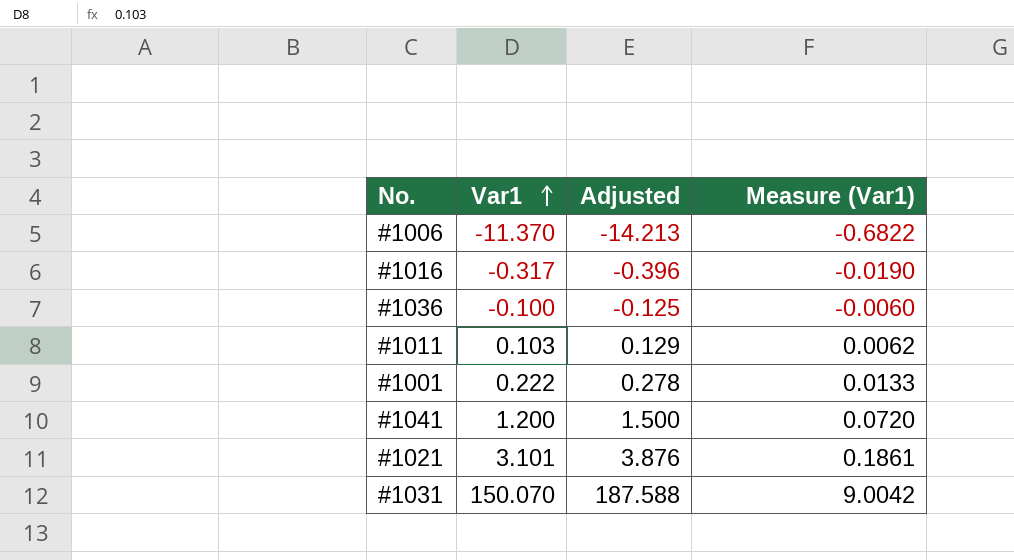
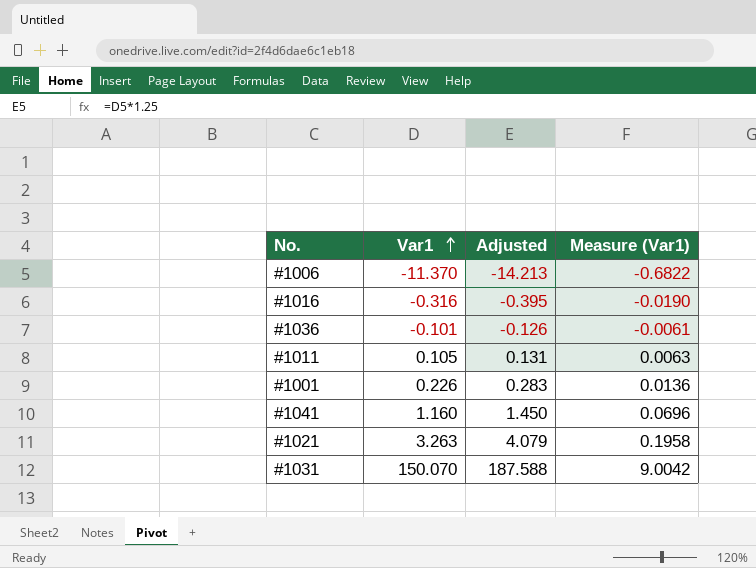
#1016 | Var1: -0.317 -> -0.316
#1016 | Adjusted: -0.396 -> -0.395
#1036 | Var1: -0.100 -> -0.101
#1036 | Adjusted: -0.125 -> -0.126
#1036 | Measure (Var1): -0.0060 -> -0.0061
#1011 | Var1: 0.103 -> 0.105
#1011 | Adjusted: 0.129 -> 0.131
#1011 | Measure (Var1): 0.0062 -> 0.0063
#1001 | Var1: 0.222 -> 0.226
#1001 | Adjusted: 0.278 -> 0.283
#1001 | Measure (Var1): 0.0133 -> 0.0136
#1041 | Var1: 1.200 -> 1.160
#1041 | Adjusted: 1.500 -> 1.450
#1041 | Measure (Var1): 0.0720 -> 0.0696
#1021 | Var1: 3.101 -> 3.263
#1021 | Adjusted: 3.876 -> 4.079
#1021 | Measure (Var1): 0.1861 -> 0.1958

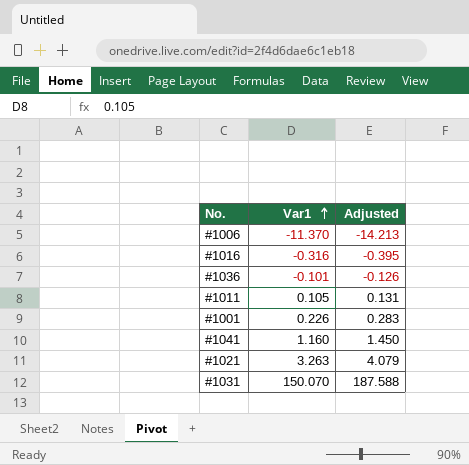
column Measure (Var1) | formula: [Var1] * 0.06 -> none

